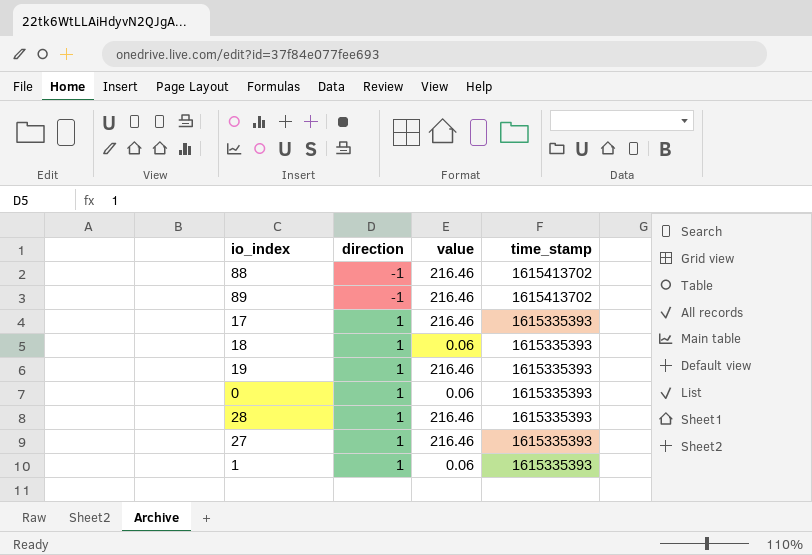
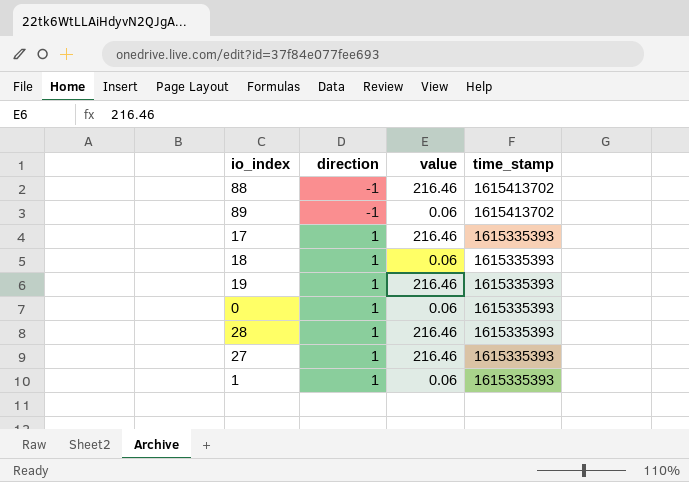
89 | value: 216.46 -> 0.06

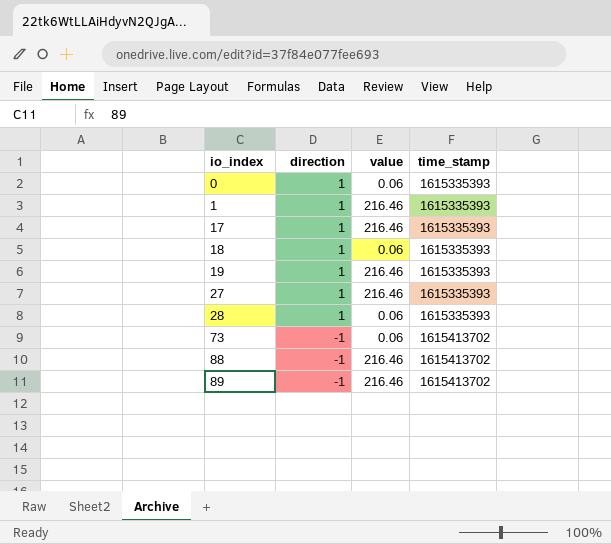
row order: direction ascending -> io_index ascending
1 | value: 0.06 -> 216.46
28 | value: 216.46 -> 0.06
row 73: none -> -1 | 0.06 | 1615413702
89 | value: 0.06 -> 216.46

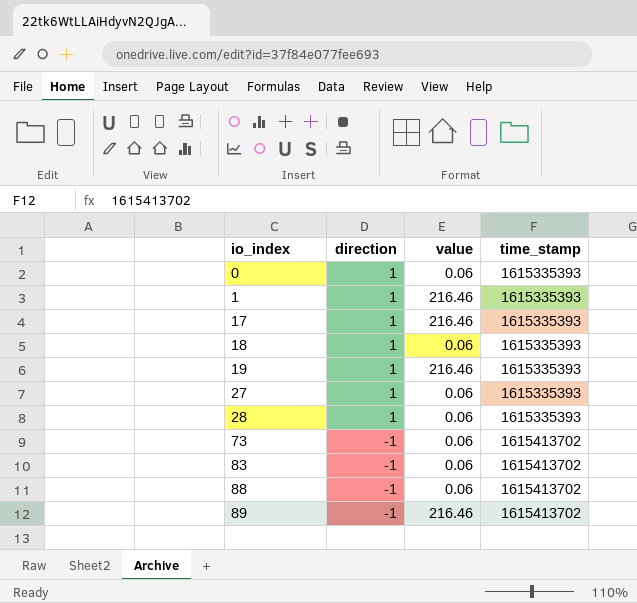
27 | value: 216.46 -> 0.06
row 83: none -> -1 | 0.06 | 1615413702
88 | value: 216.46 -> 0.06

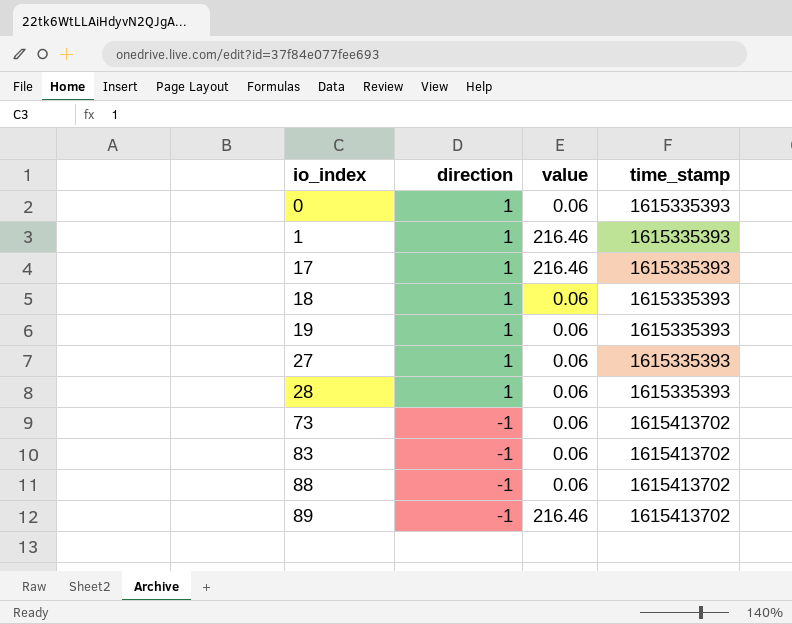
19 | value: 216.46 -> 0.06

